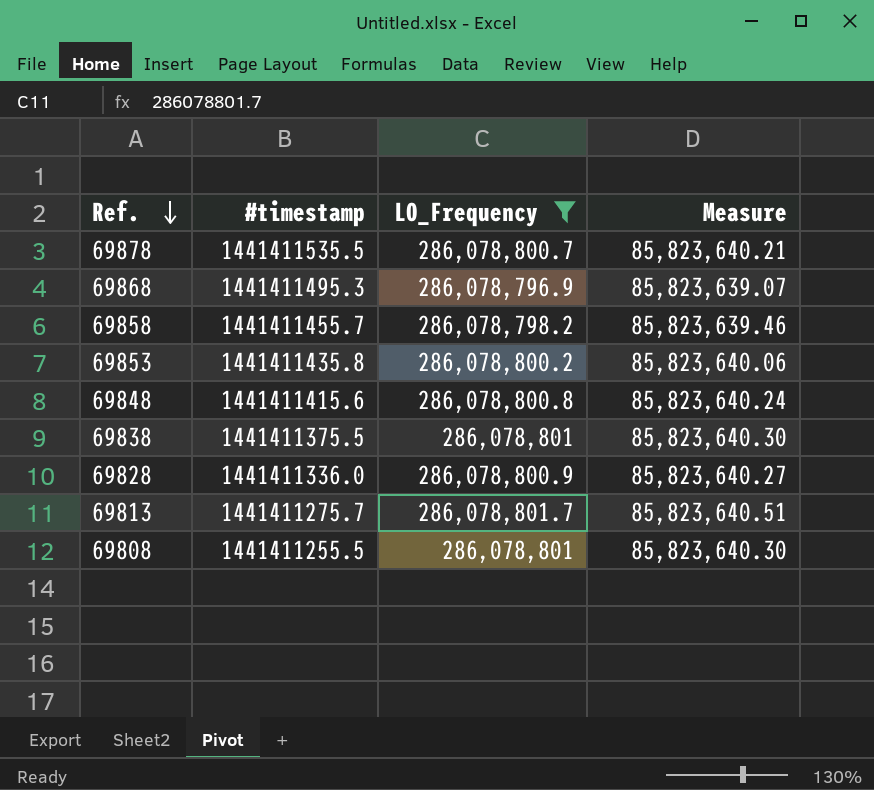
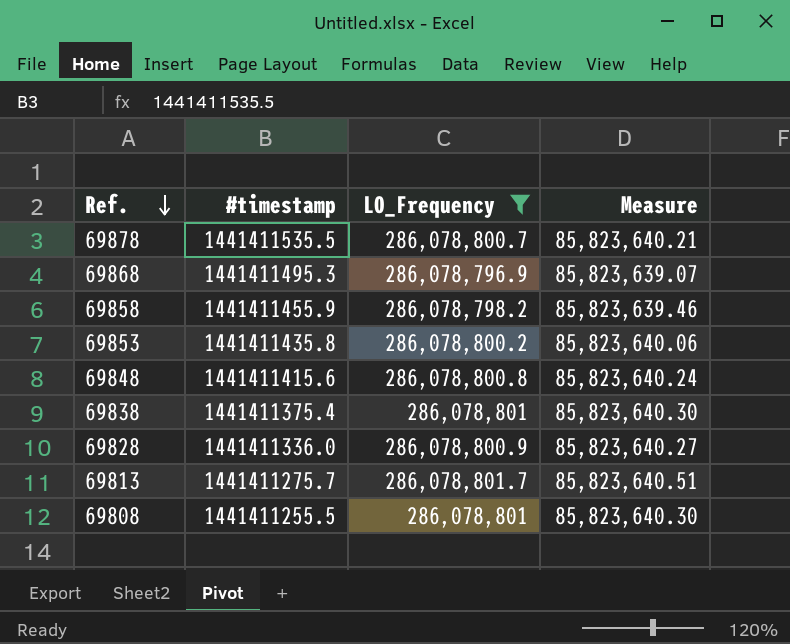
69858 | #timestamp: 1441411455.7 -> 1441411455.9
69838 | #timestamp: 1441411375.5 -> 1441411375.4

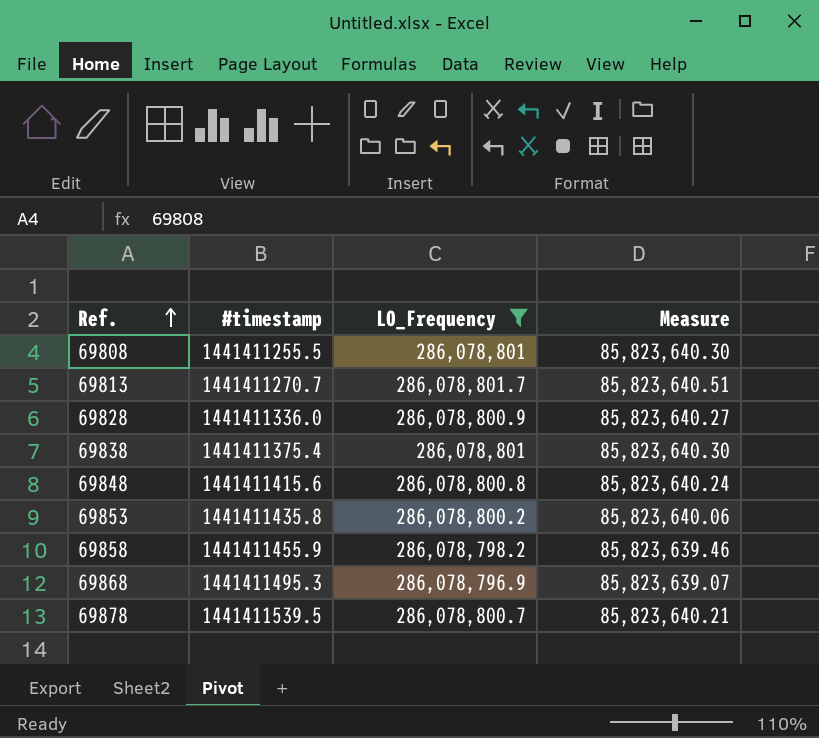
row order: Ref. descending -> Ref. ascending
69813 | #timestamp: 1441411275.7 -> 1441411270.7
69878 | #timestamp: 1441411535.5 -> 1441411539.5

